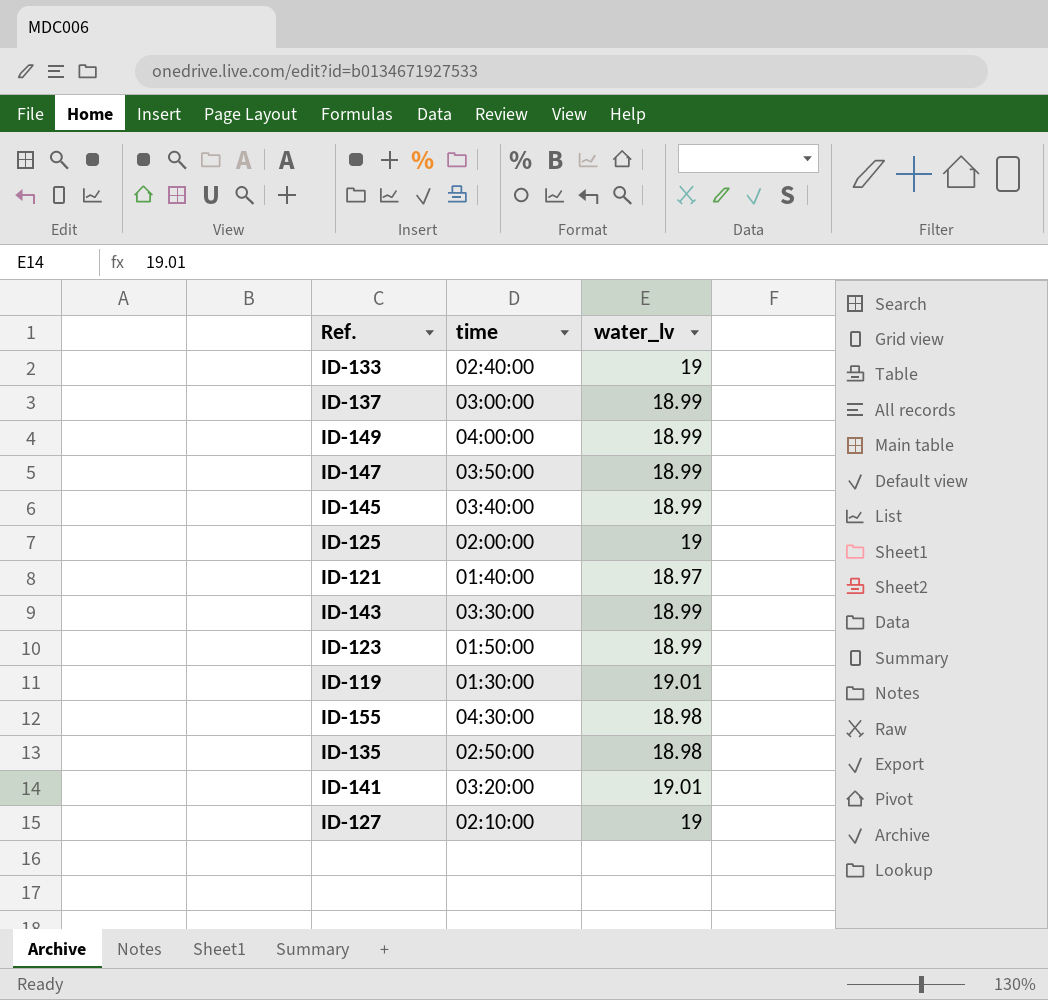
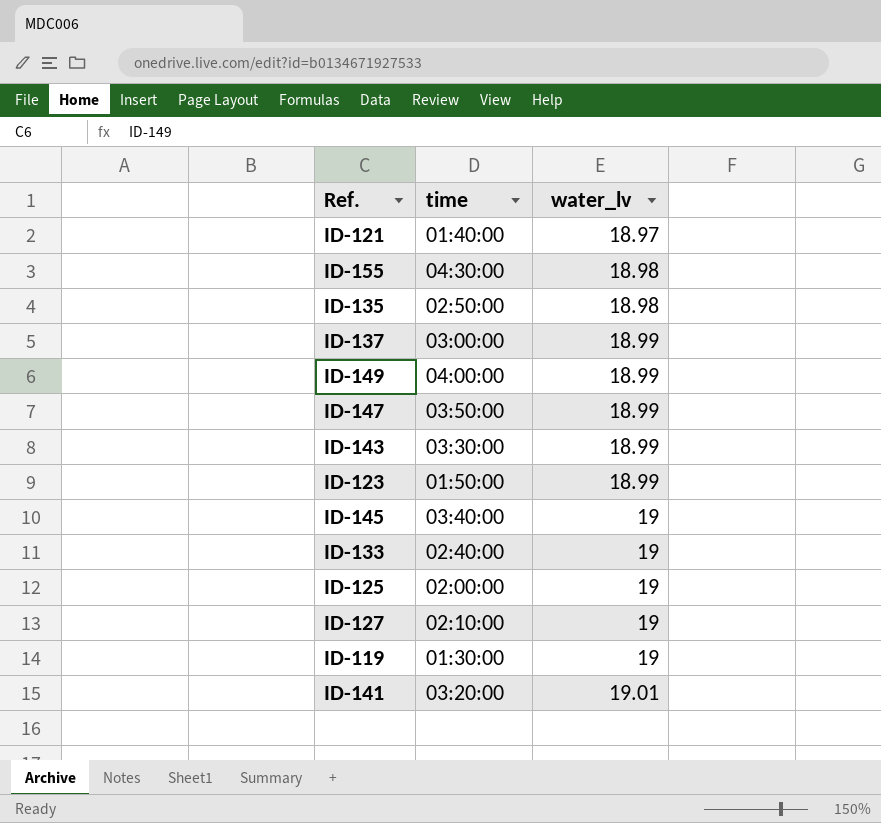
row order: none -> water_lv ascending
ID-145 | water_lv: 18.99 -> 19
ID-119 | water_lv: 19.01 -> 19

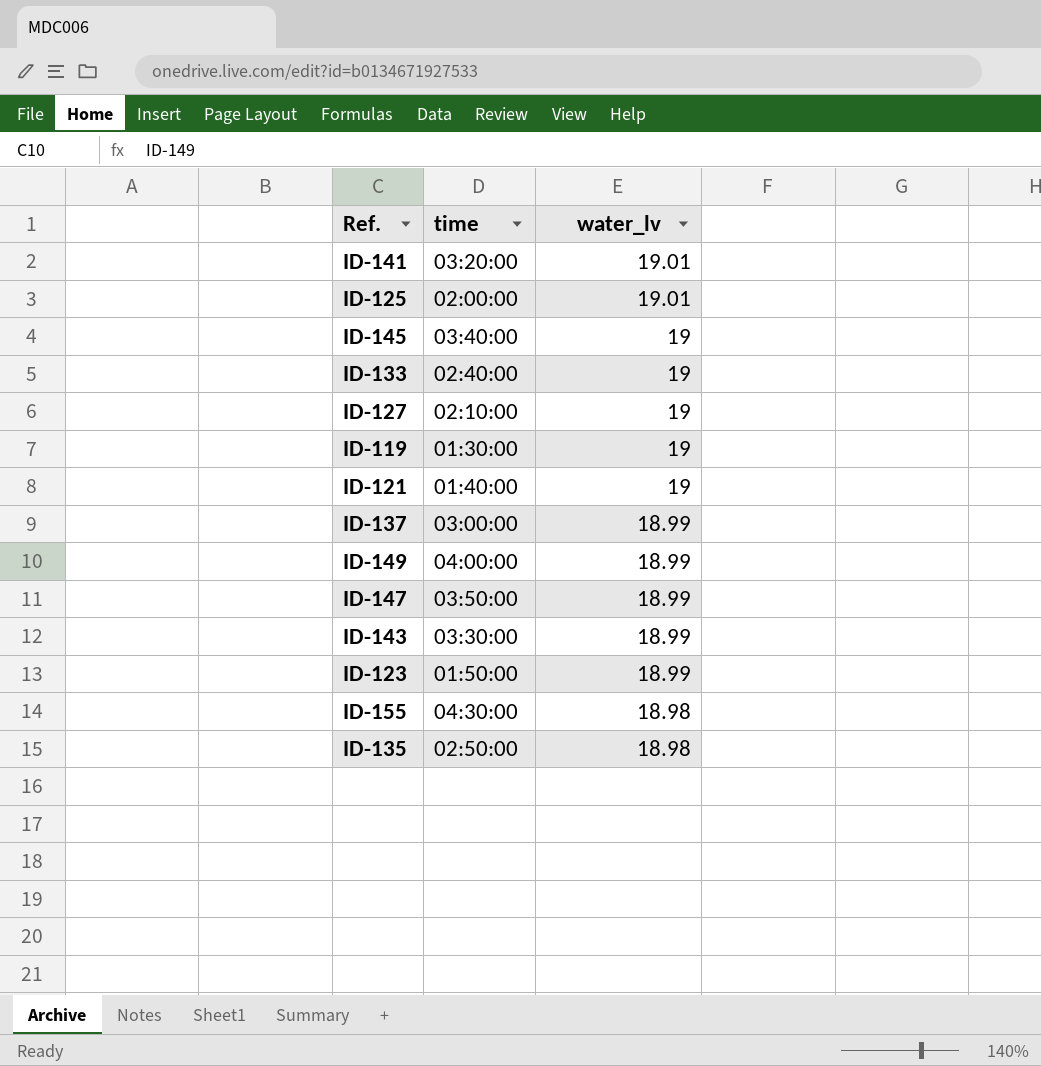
row order: water_lv ascending -> water_lv descending
ID-125 | water_lv: 19 -> 19.01
ID-121 | water_lv: 18.97 -> 19

